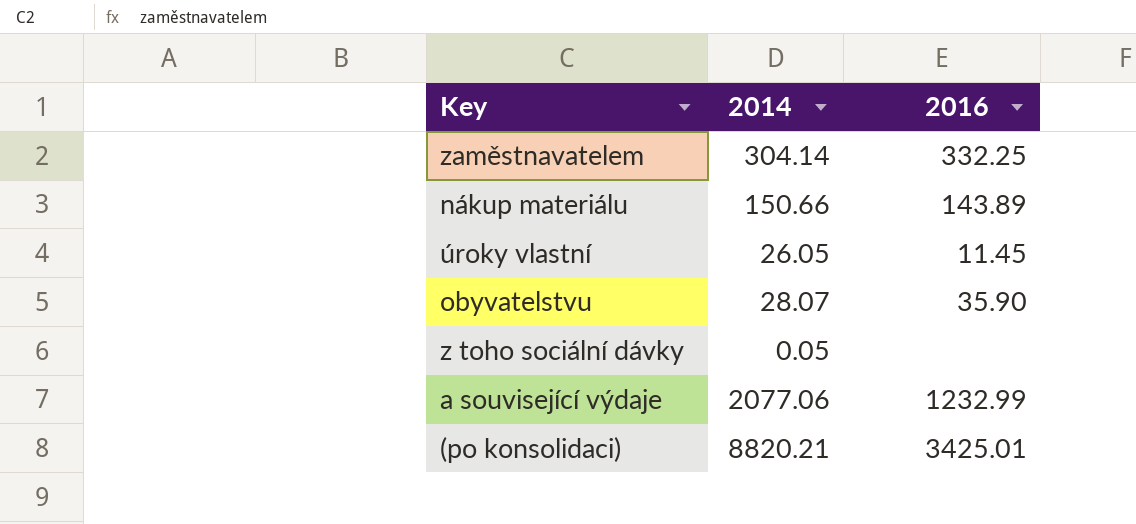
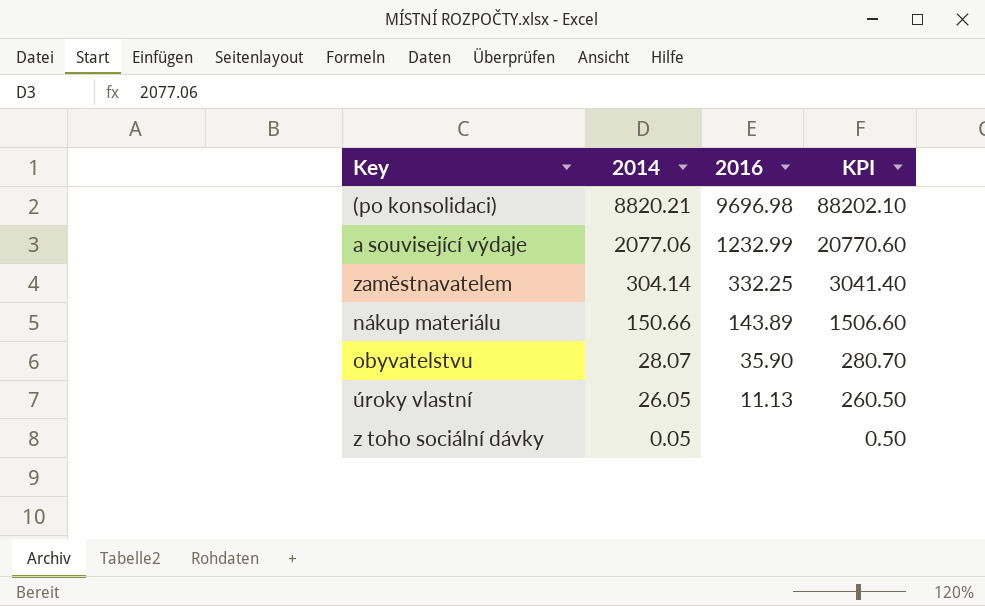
row order: none -> 2014 descending
column KPI | formula: none -> [2014] * 10
(po konsolidaci) | 2016: 3425.01 -> 9696.98
úroky vlastní | 2016: 11.45 -> 11.13

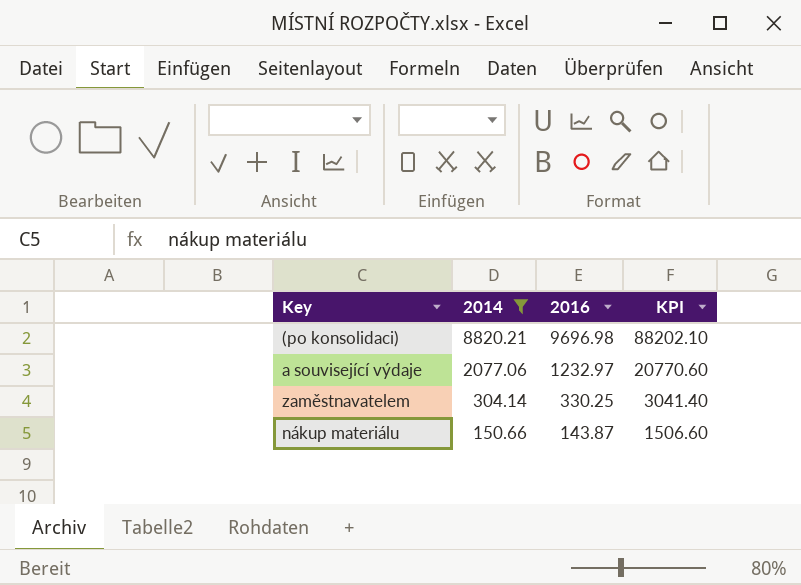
filter: none -> 2014 >= 150.66
a související výdaje | 2016: 1232.99 -> 1232.97
zaměstnavatelem | 2016: 332.25 -> 330.25
nákup materiálu | 2016: 143.89 -> 143.87

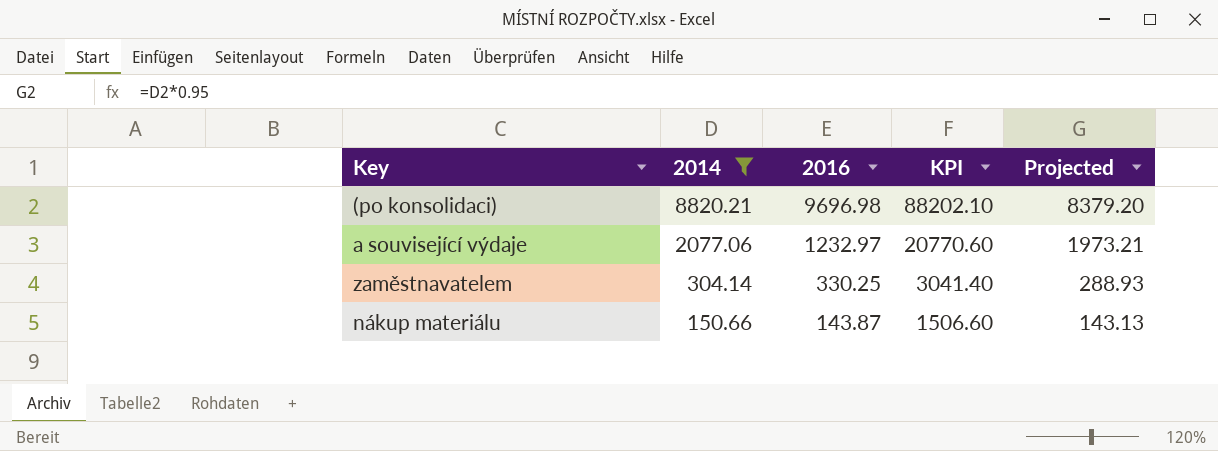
column Projected | formula: none -> [2014] * 0.95

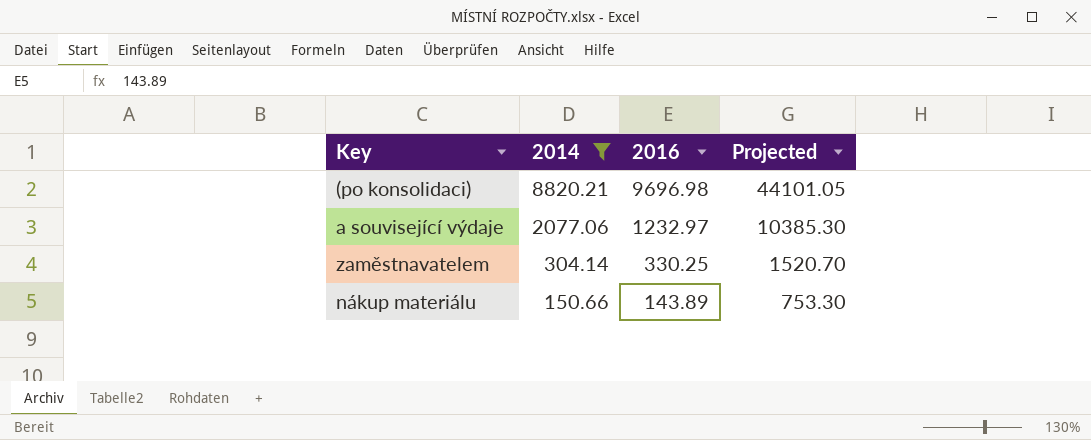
column KPI | formula: [2014] * 10 -> none
column Projected | formula: [2014] * 0.95 -> [2014] * 5
nákup materiálu | 2016: 143.87 -> 143.89

